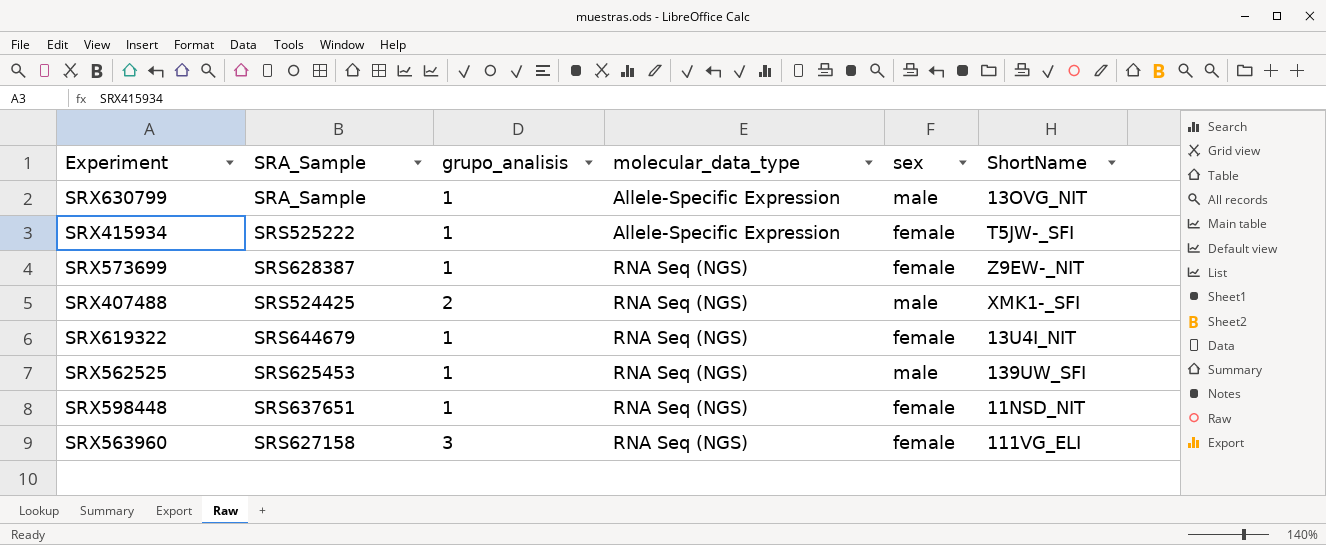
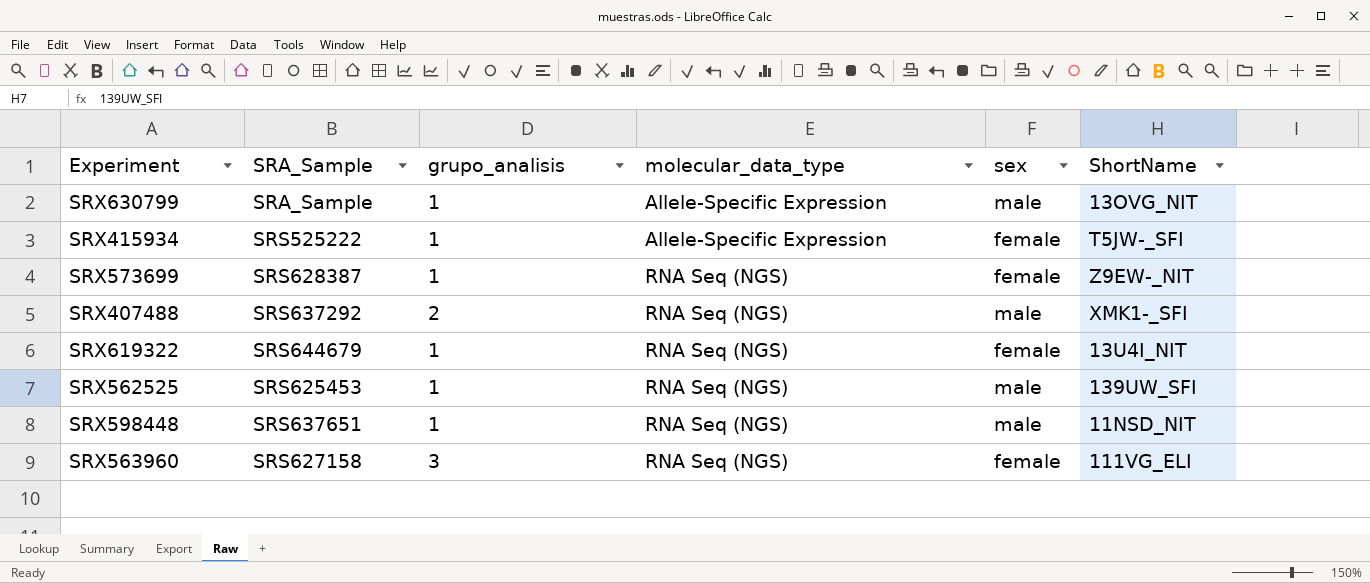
SRX407488 | SRA_Sample: SRS524425 -> SRS637292
SRX598448 | sex: female -> male

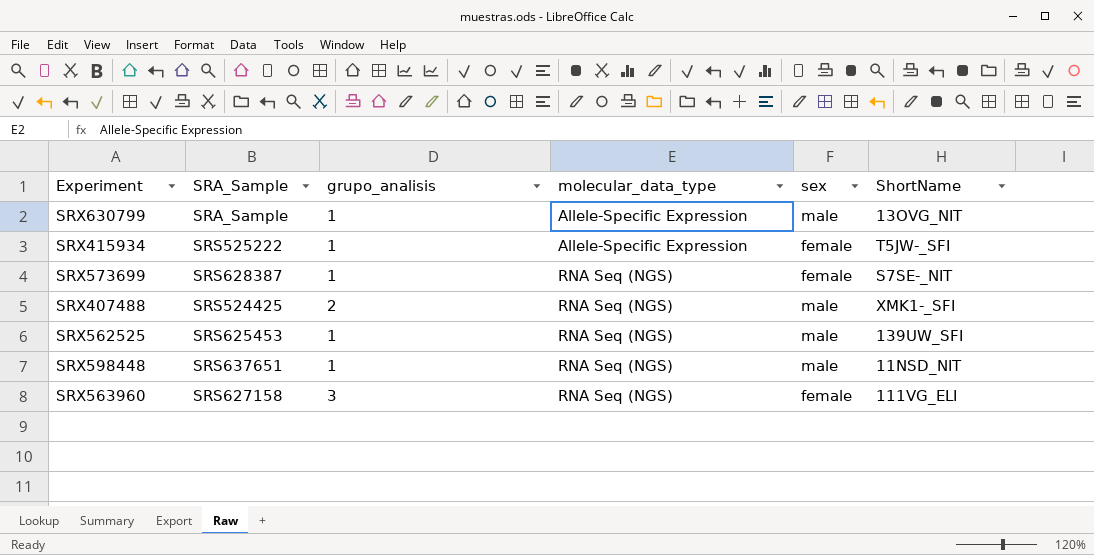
row SRX619322: SRS644679 | 1 | RNA Seq (NGS) | female | 13U4I_NIT -> none
SRX573699 | ShortName: Z9EW-_NIT -> S7SE-_NIT
SRX407488 | SRA_Sample: SRS637292 -> SRS524425

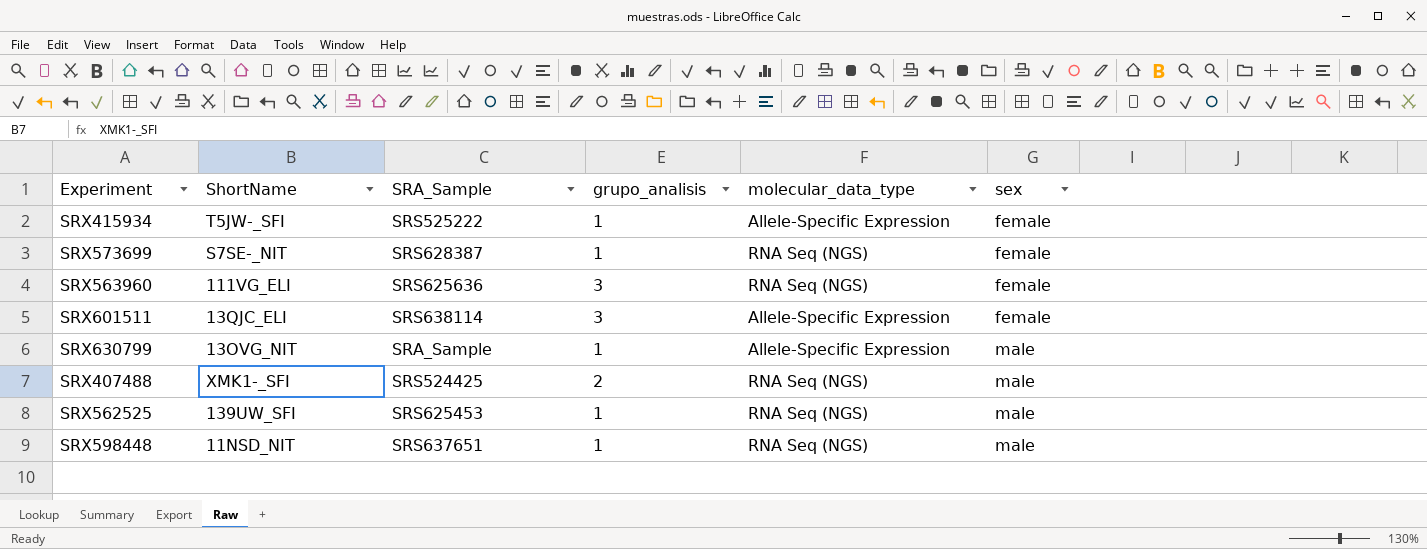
row order: molecular_data_type ascending -> sex ascending
column ShortName | position: 6 -> 2
SRX563960 | SRA_Sample: SRS627158 -> SRS625636
row SRX601511: none -> 13QJC_ELI | SRS638114 | 3 | Allele-Specific Expression | female

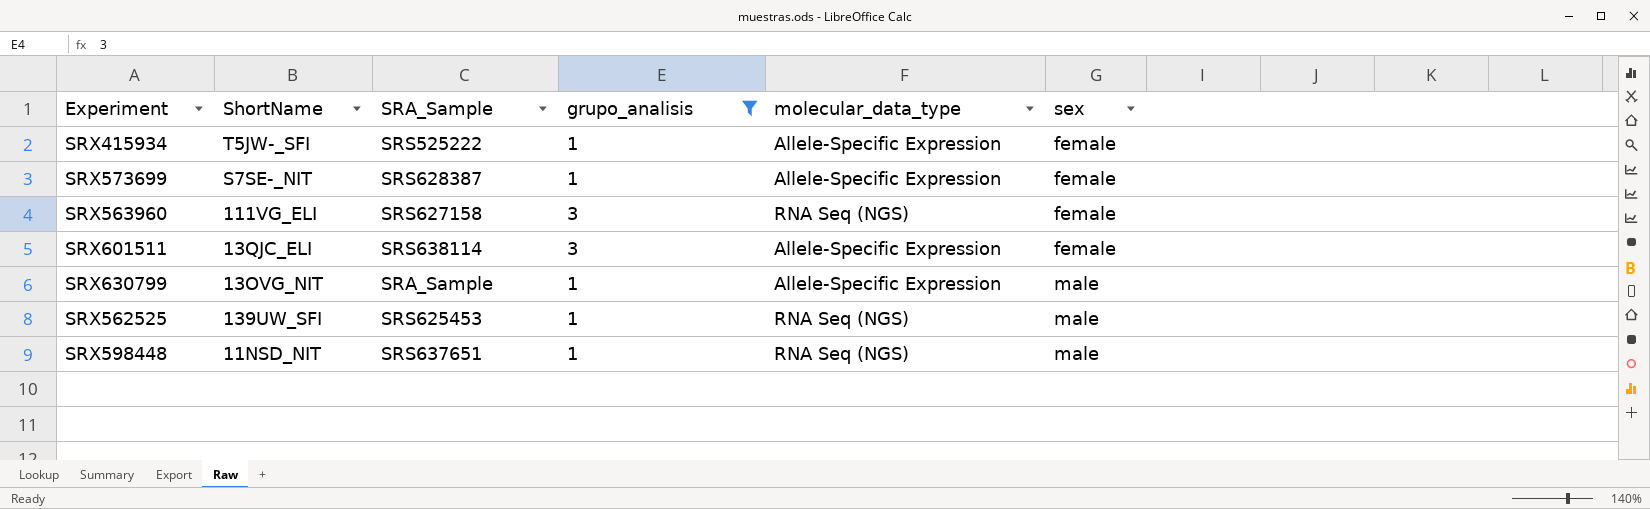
filter: none -> grupo_analisis != 2
SRX573699 | molecular_data_type: RNA Seq (NGS) -> Allele-Specific Expression
SRX563960 | SRA_Sample: SRS625636 -> SRS627158

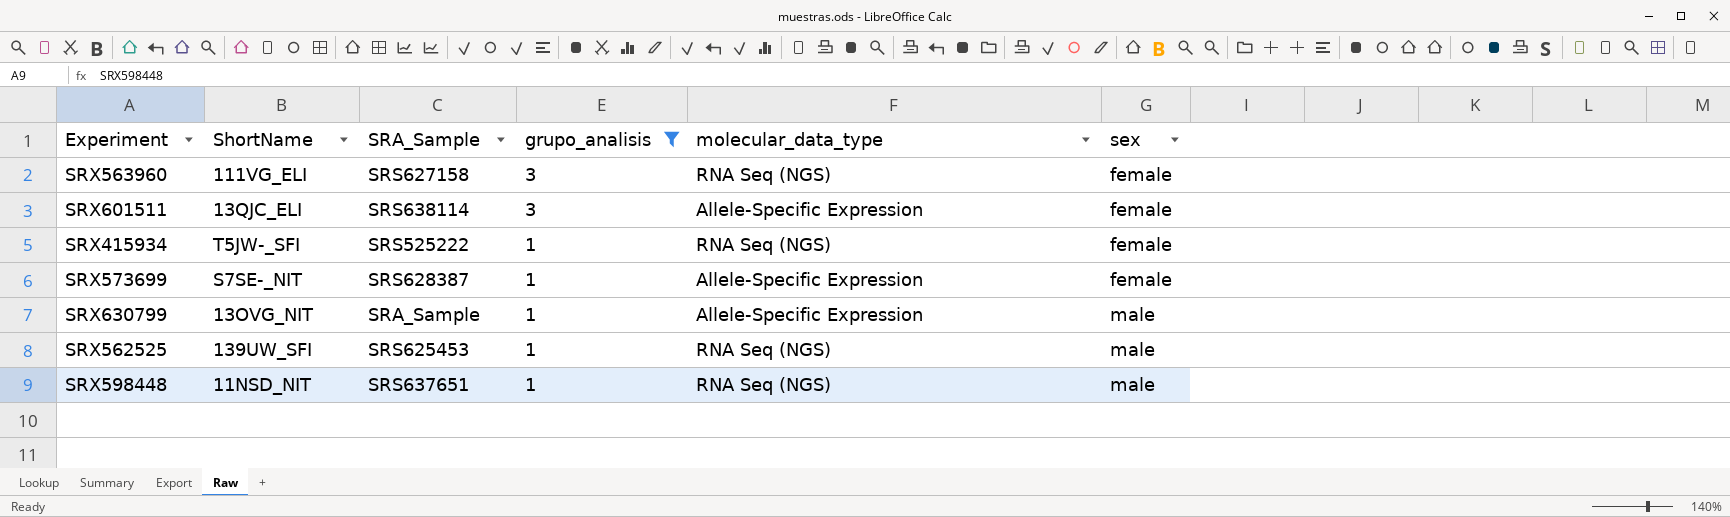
row order: sex ascending -> grupo_analisis descending
SRX415934 | molecular_data_type: Allele-Specific Expression -> RNA Seq (NGS)

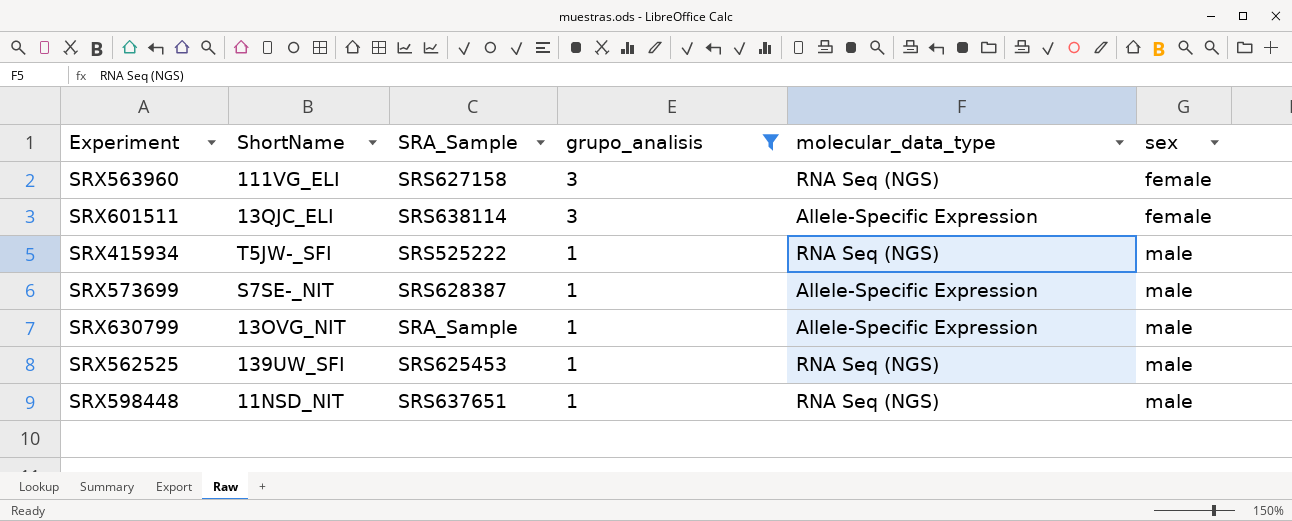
SRX415934 | sex: female -> male
SRX573699 | sex: female -> male

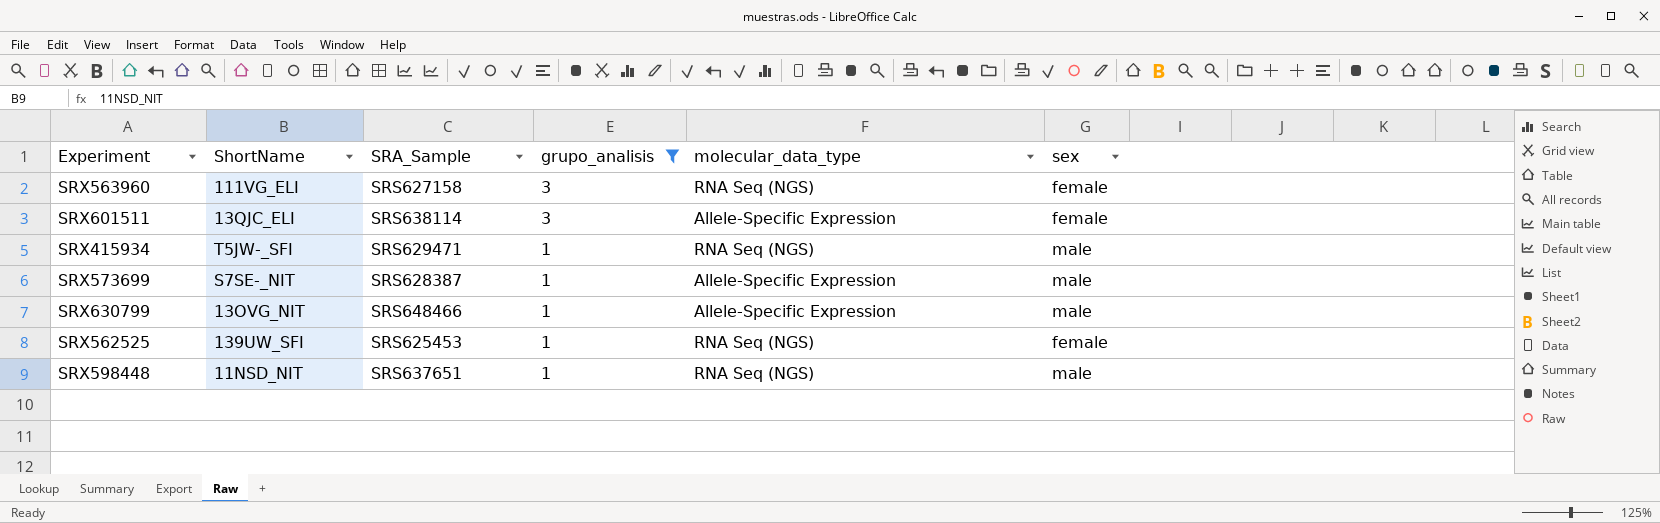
SRX415934 | SRA_Sample: SRS525222 -> SRS629471
SRX630799 | SRA_Sample: SRA_Sample -> SRS648466
SRX562525 | sex: male -> female

